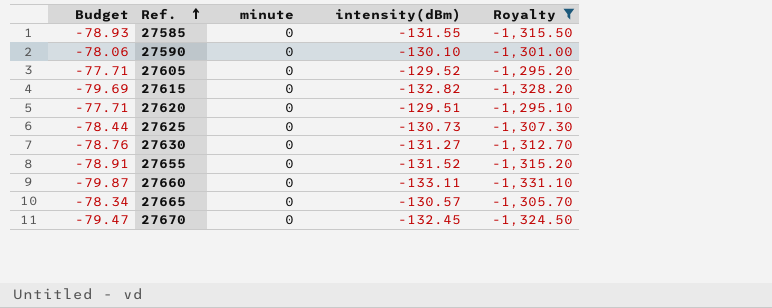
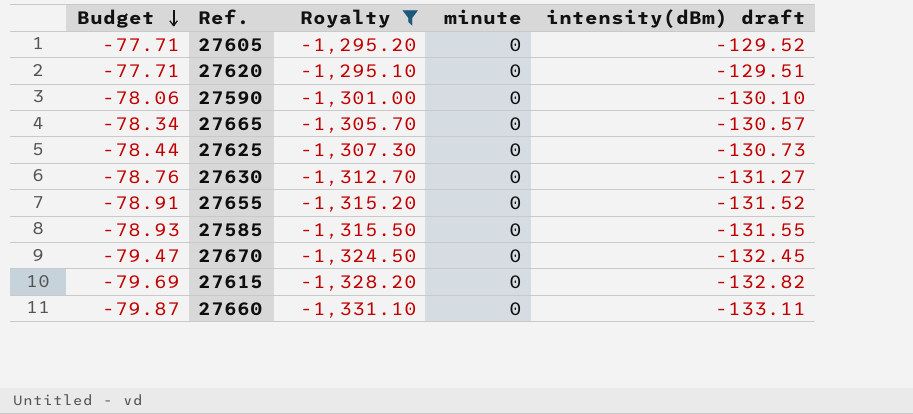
row order: Ref. ascending -> Budget descending
column Royalty | position: 5 -> 3
column name: intensity(dBm) -> intensity(dBm) draft

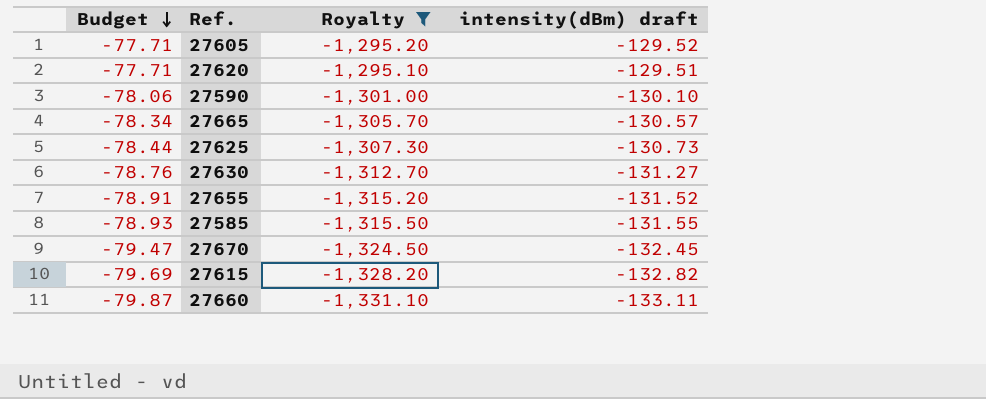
column minute | position: 4 -> none

